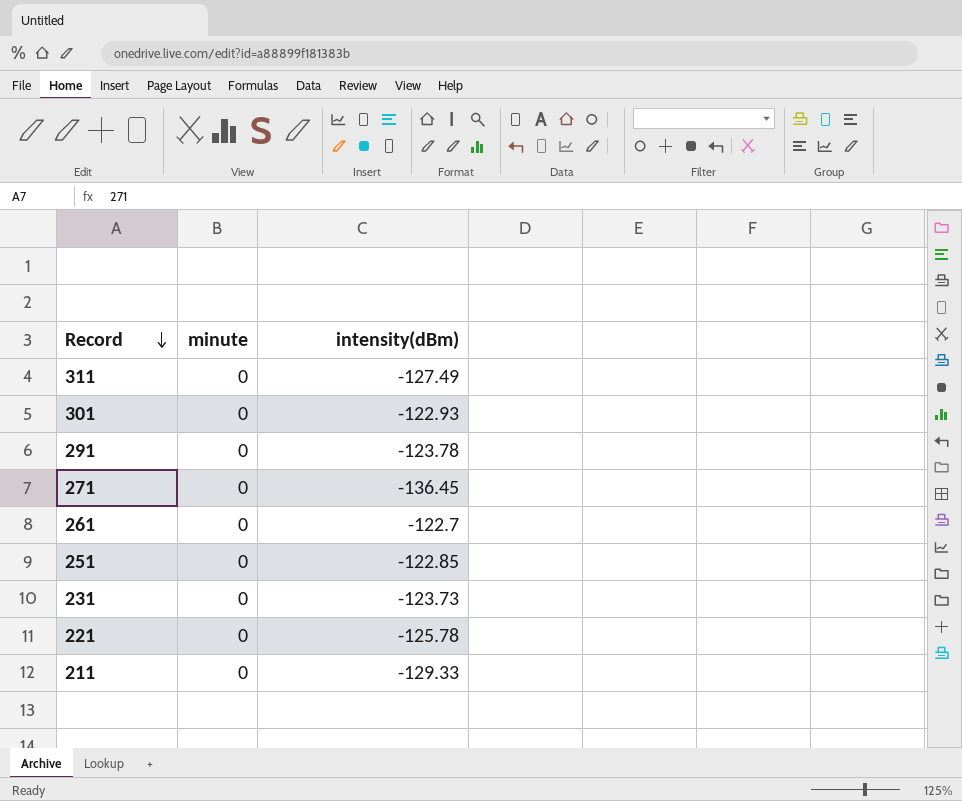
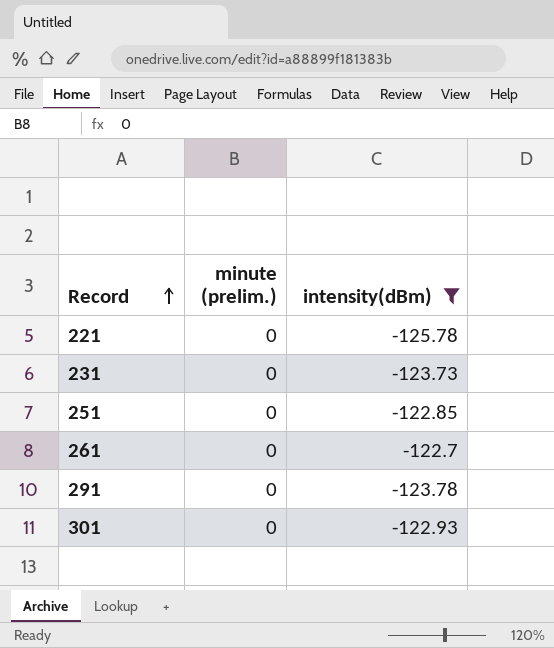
filter: none -> intensity(dBm) >= -125.78
row order: Record descending -> Record ascending
column name: minute -> minute (prelim.)

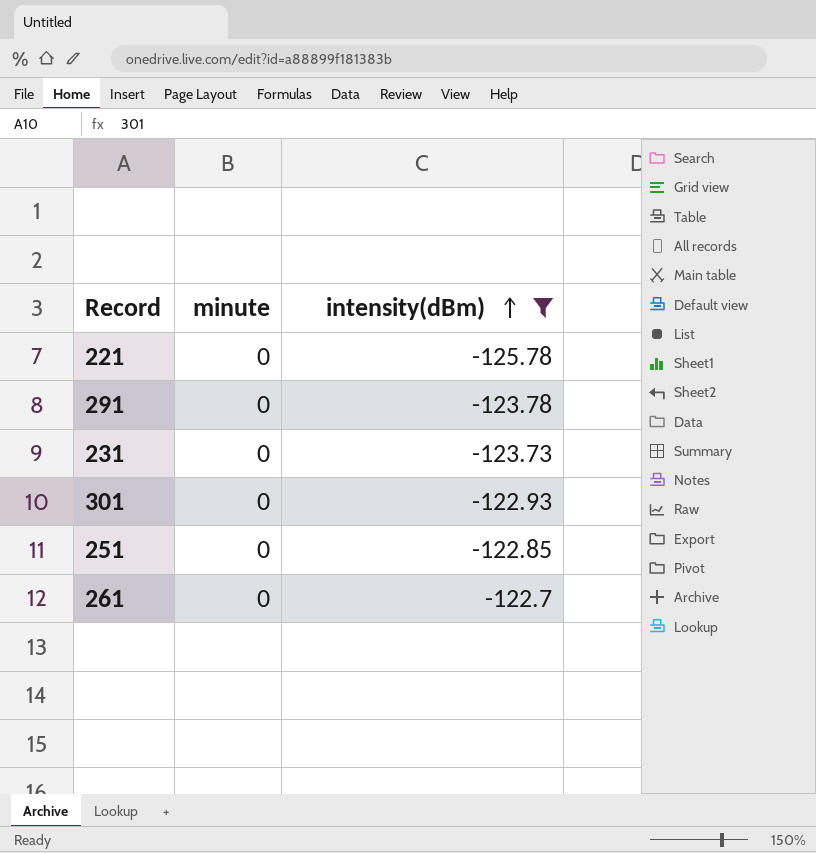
row order: Record ascending -> intensity(dBm) ascending
column name: minute (prelim.) -> minute

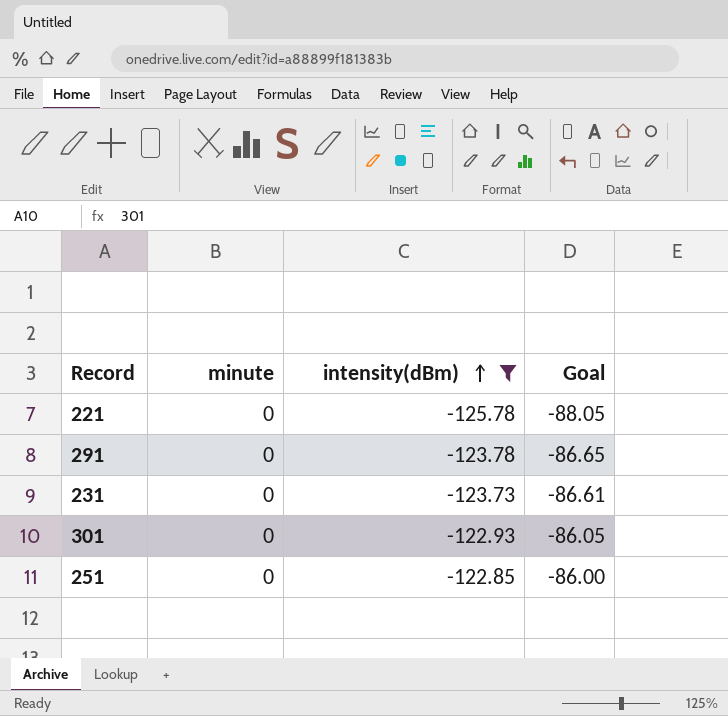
column Goal | formula: none -> [intensity(dBm)] * 0.7
row 261: 0 | -122.7 -> none

